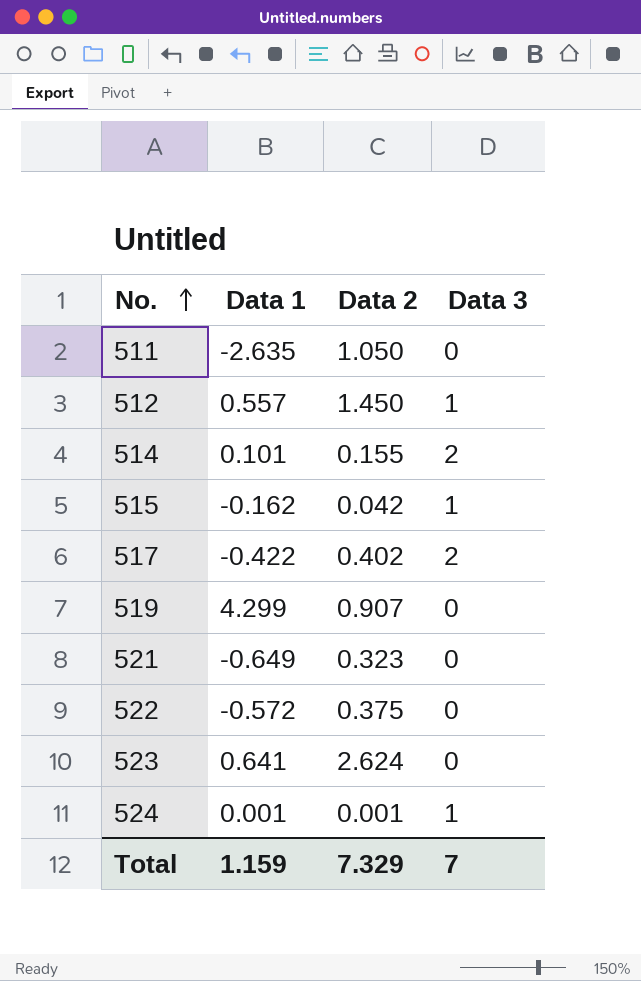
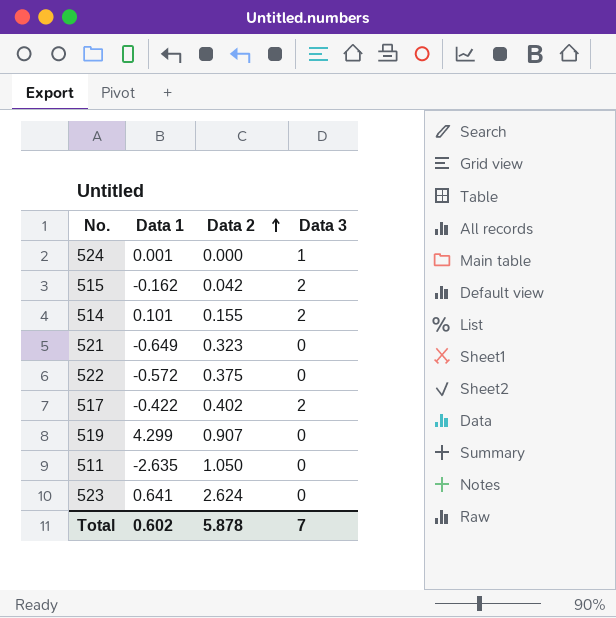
row order: No. ascending -> Data 2 ascending
row 512: 0.557 | 1.450 | 1 -> none
524 | Data 2: 0.001 -> 0.000
515 | Data 3: 1 -> 2
Total | Data 1: 1.159 -> 0.602
Total | Data 2: 7.329 -> 5.878

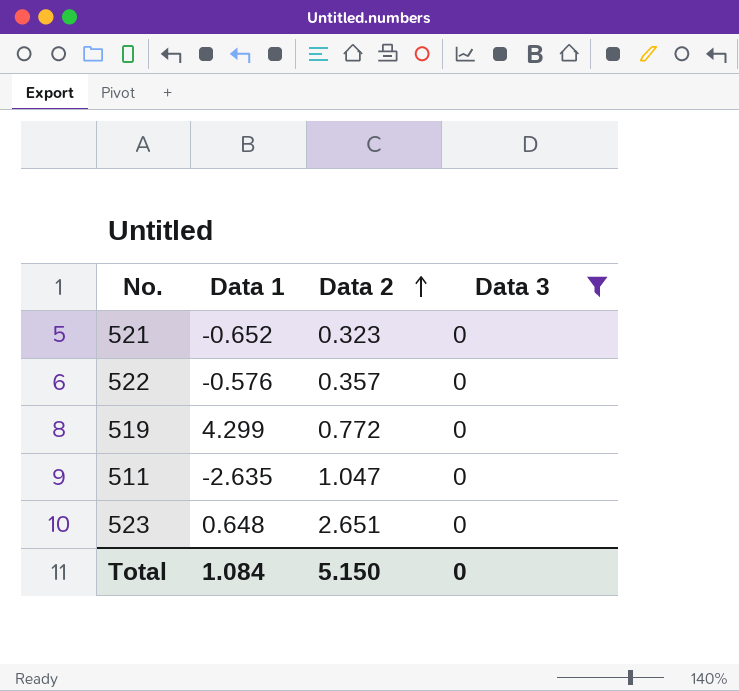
filter: none -> Data 3 = 0
521 | Data 1: -0.649 -> -0.652
522 | Data 1: -0.572 -> -0.576
522 | Data 2: 0.375 -> 0.357
519 | Data 2: 0.907 -> 0.772
511 | Data 2: 1.050 -> 1.047
523 | Data 1: 0.641 -> 0.648
523 | Data 2: 2.624 -> 2.651
Total | Data 1: 0.602 -> 1.084
Total | Data 2: 5.878 -> 5.150
Total | Data 3: 7 -> 0

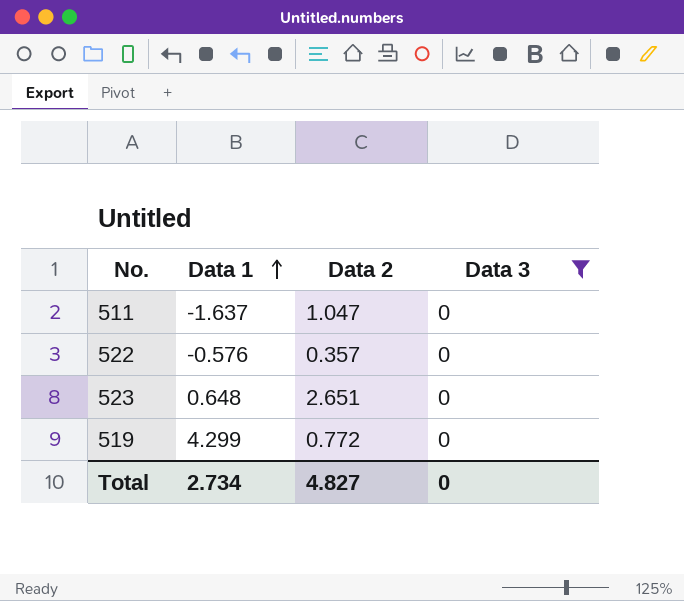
row order: Data 2 ascending -> Data 1 ascending
row 521: -0.652 | 0.323 | 0 -> none
511 | Data 1: -2.635 -> -1.637
Total | Data 1: 1.084 -> 2.734
Total | Data 2: 5.150 -> 4.827

